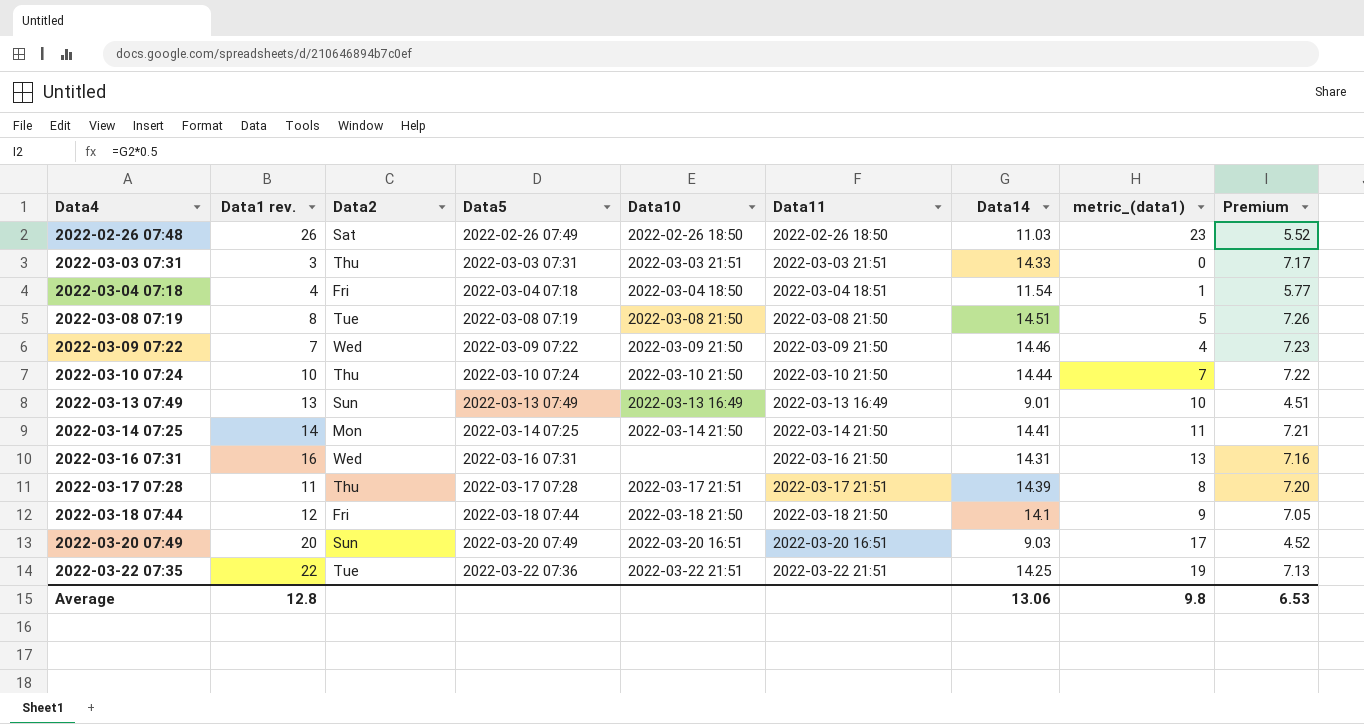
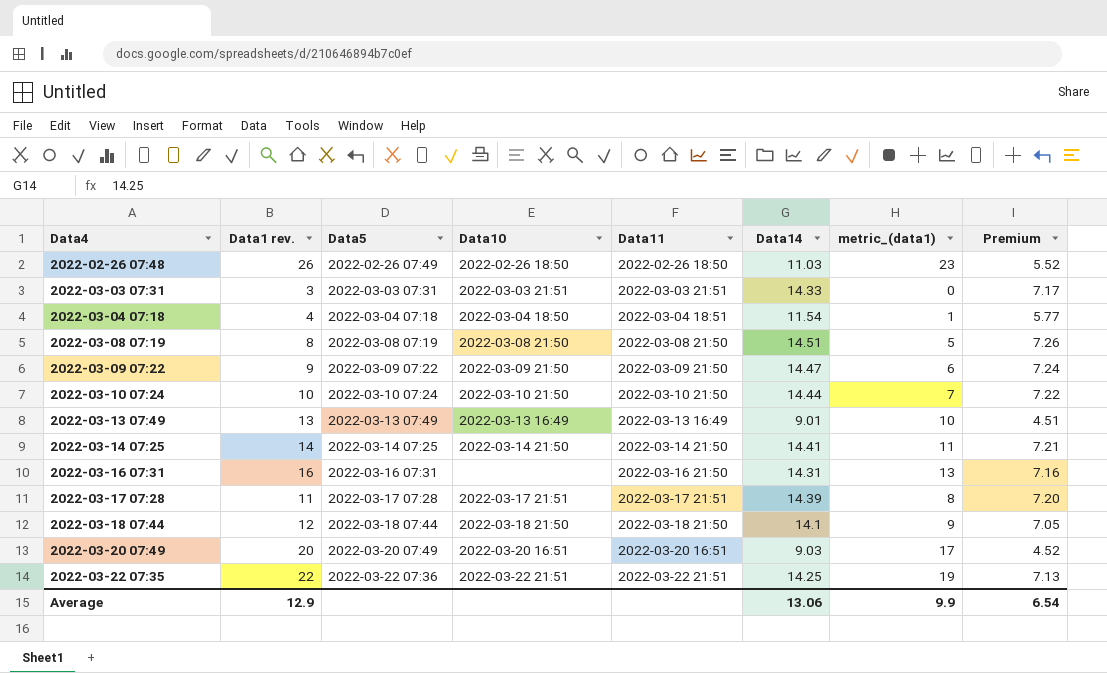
column Data2 | position: 3 -> none
2022-03-09 07:22 | Data1 rev.: 7 -> 9
2022-03-09 07:22 | Data14: 14.46 -> 14.47
2022-03-09 07:22 | metric_(data1): 4 -> 6
2022-03-09 07:22 | Premium: 7.23 -> 7.24
Average | Data1 rev.: 12.8 -> 12.9
Average | metric_(data1): 9.8 -> 9.9
Average | Premium: 6.53 -> 6.54

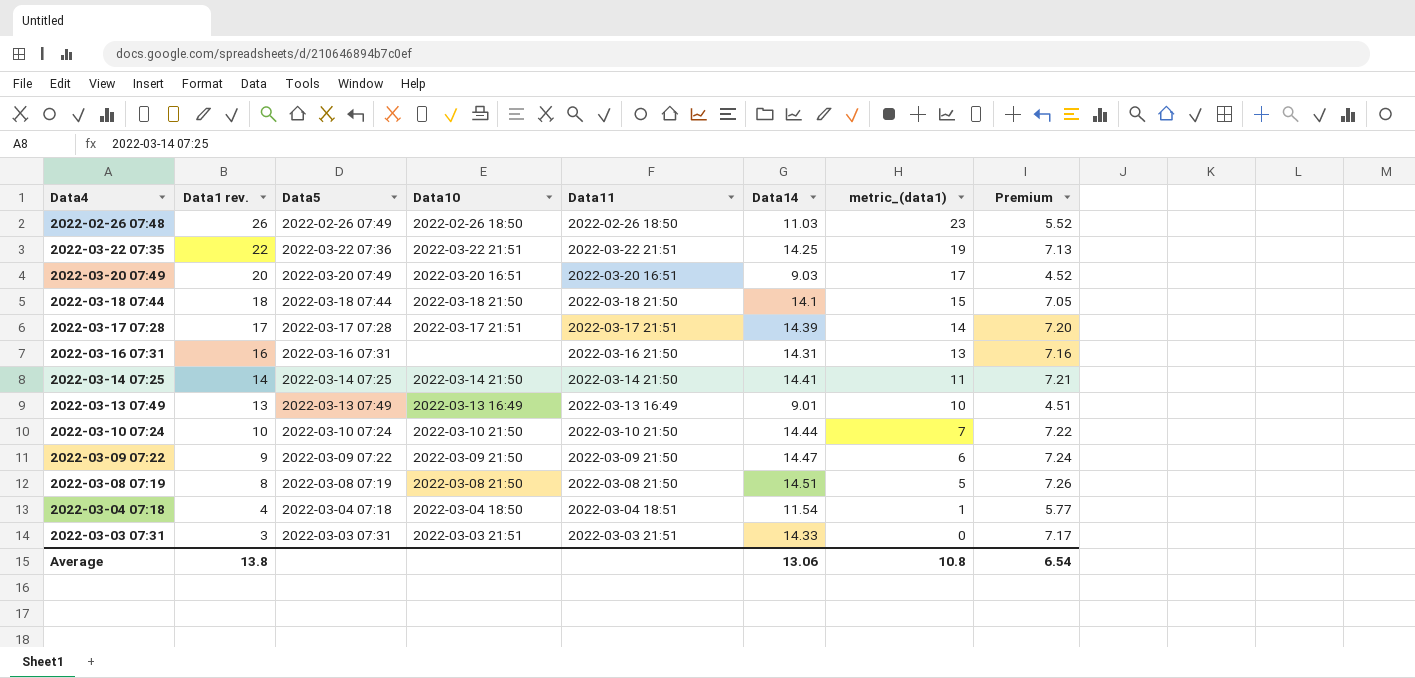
row order: Data4 ascending -> Data1 rev. descending
2022-03-18 07:44 | Data1 rev.: 12 -> 18
2022-03-18 07:44 | metric_(data1): 9 -> 15
2022-03-17 07:28 | Data1 rev.: 11 -> 17
2022-03-17 07:28 | metric_(data1): 8 -> 14
Average | Data1 rev.: 12.9 -> 13.8
Average | metric_(data1): 9.9 -> 10.8

